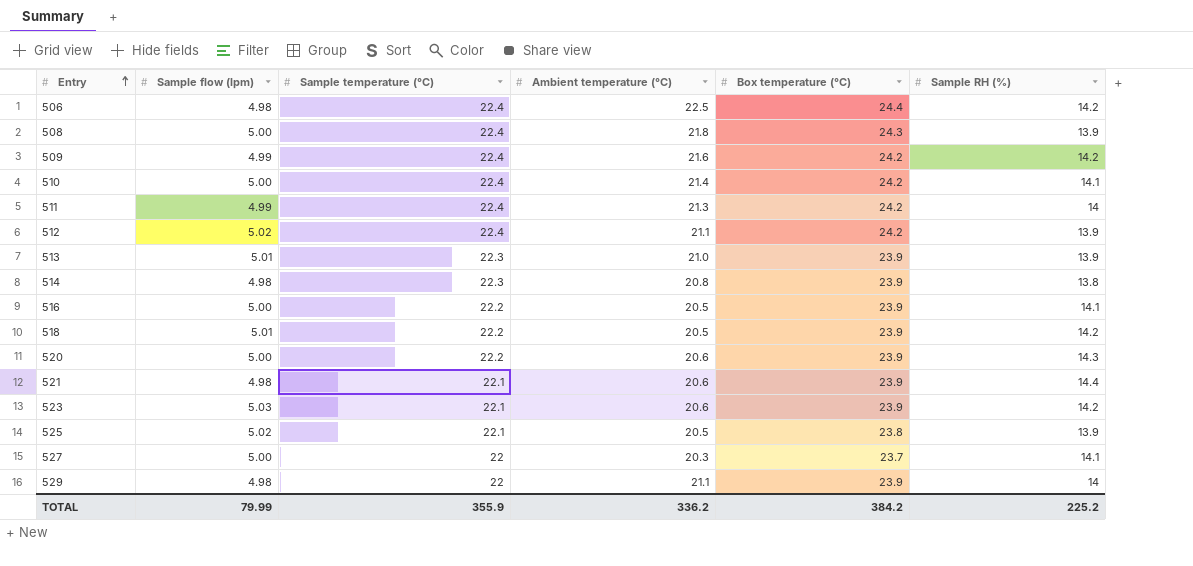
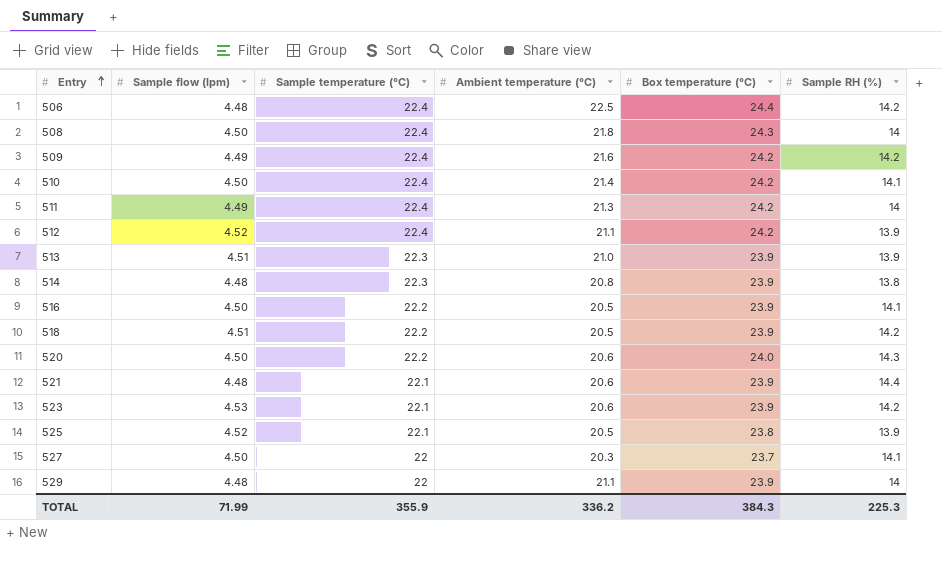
506 | Sample flow (lpm): 4.98 -> 4.48
508 | Sample flow (lpm): 5.00 -> 4.50
508 | Sample RH (%): 13.9 -> 14
509 | Sample flow (lpm): 4.99 -> 4.49
510 | Sample flow (lpm): 5.00 -> 4.50
511 | Sample flow (lpm): 4.99 -> 4.49
512 | Sample flow (lpm): 5.02 -> 4.52
513 | Sample flow (lpm): 5.01 -> 4.51
514 | Sample flow (lpm): 4.98 -> 4.48
516 | Sample flow (lpm): 5.00 -> 4.50
518 | Sample flow (lpm): 5.01 -> 4.51
520 | Sample flow (lpm): 5.00 -> 4.50
520 | Box temperature (°C): 23.9 -> 24.0
521 | Sample flow (lpm): 4.98 -> 4.48
523 | Sample flow (lpm): 5.03 -> 4.53
525 | Sample flow (lpm): 5.02 -> 4.52
527 | Sample flow (lpm): 5.00 -> 4.50
529 | Sample flow (lpm): 4.98 -> 4.48
TOTAL | Sample flow (lpm): 79.99 -> 71.99
TOTAL | Box temperature (°C): 384.2 -> 384.3
TOTAL | Sample RH (%): 225.2 -> 225.3

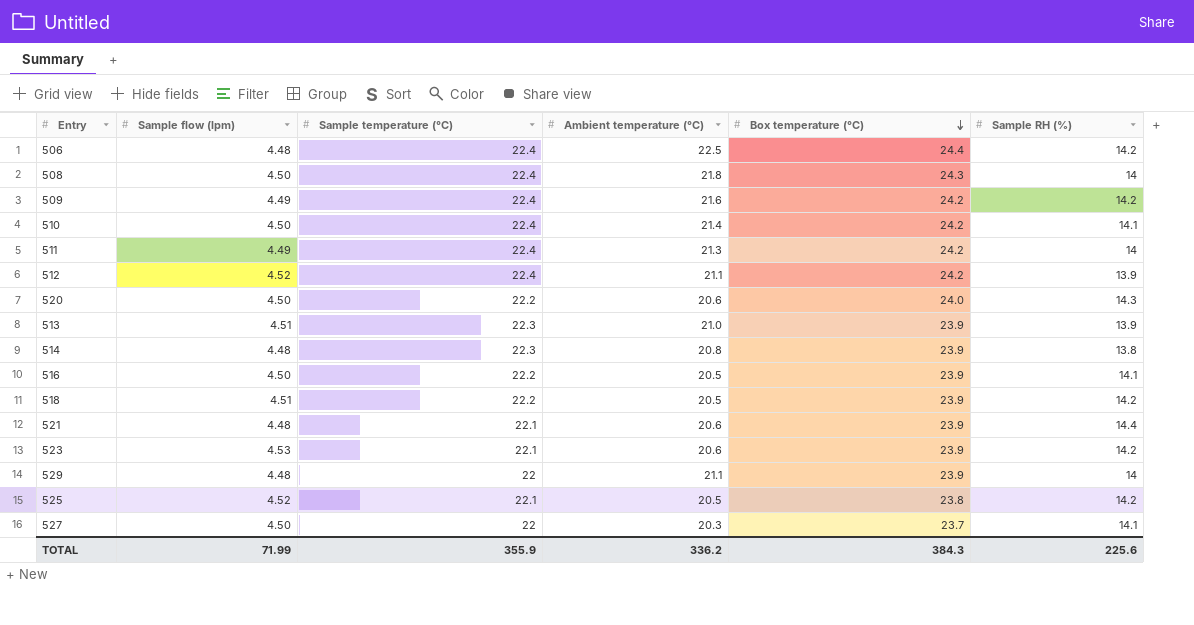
row order: Entry ascending -> Box temperature (°C) descending
525 | Sample RH (%): 13.9 -> 14.2
TOTAL | Sample RH (%): 225.3 -> 225.6

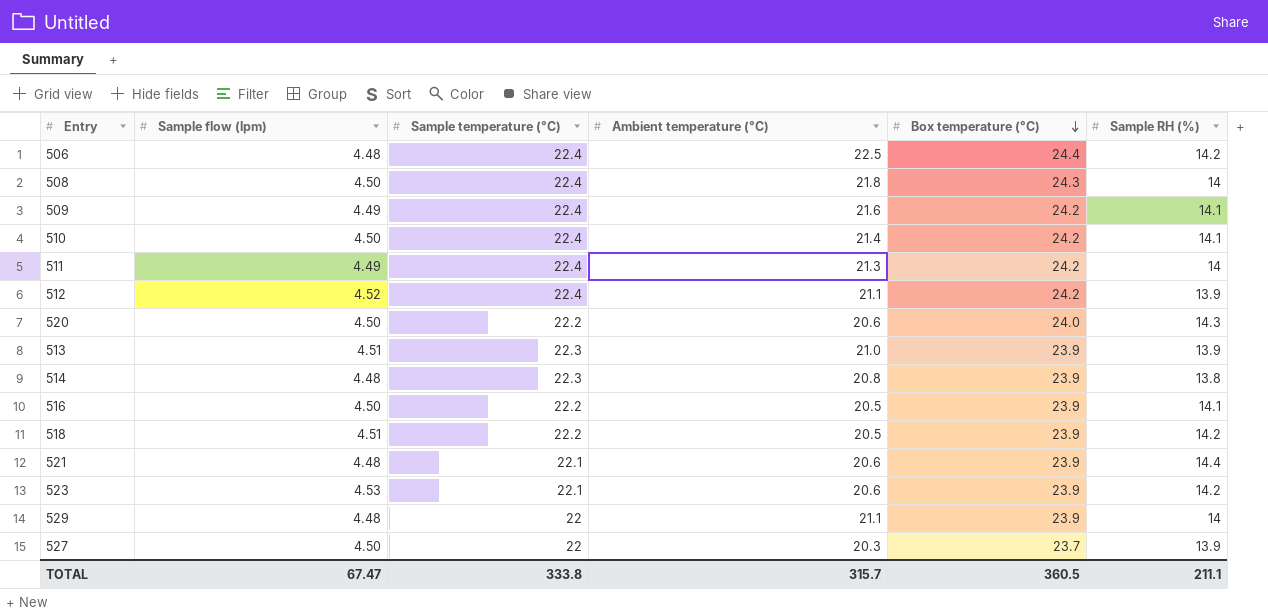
row 525: 4.52 | 22.1 | 20.5 | 23.8 | 14.2 -> none
509 | Sample RH (%): 14.2 -> 14.1
527 | Sample RH (%): 14.1 -> 13.9
TOTAL | Sample flow (lpm): 71.99 -> 67.47
TOTAL | Sample temperature (°C): 355.9 -> 333.8
TOTAL | Ambient temperature (°C): 336.2 -> 315.7
TOTAL | Box temperature (°C): 384.3 -> 360.5
TOTAL | Sample RH (%): 225.6 -> 211.1

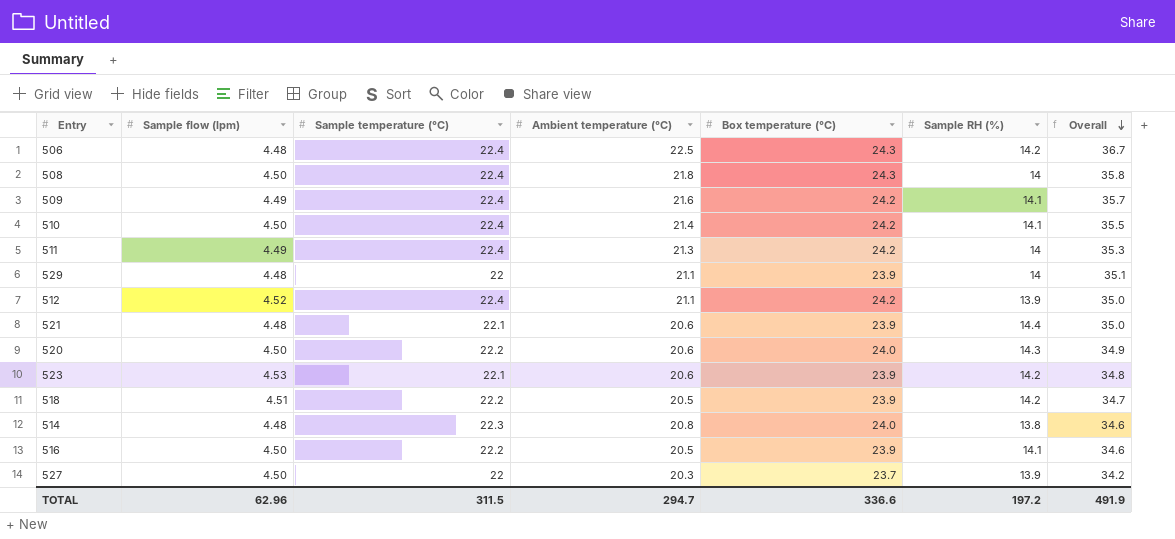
row order: Box temperature (°C) descending -> Overall descending
column Overall | formula: none -> [Ambient temperature (°C)] + [Sample RH (%)]
row 513: 4.51 | 22.3 | 21.0 | 23.9 | 13.9 -> none
506 | Box temperature (°C): 24.4 -> 24.3
514 | Box temperature (°C): 23.9 -> 24.0
TOTAL | Sample flow (lpm): 67.47 -> 62.96
TOTAL | Sample temperature (°C): 333.8 -> 311.5
TOTAL | Ambient temperature (°C): 315.7 -> 294.7
TOTAL | Box temperature (°C): 360.5 -> 336.6
TOTAL | Sample RH (%): 211.1 -> 197.2

